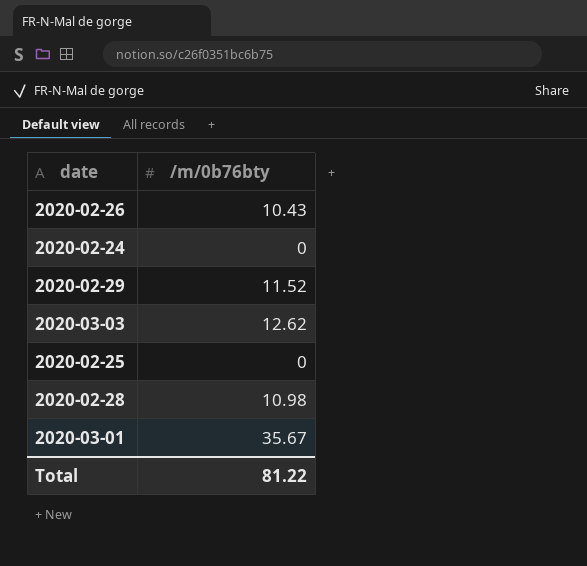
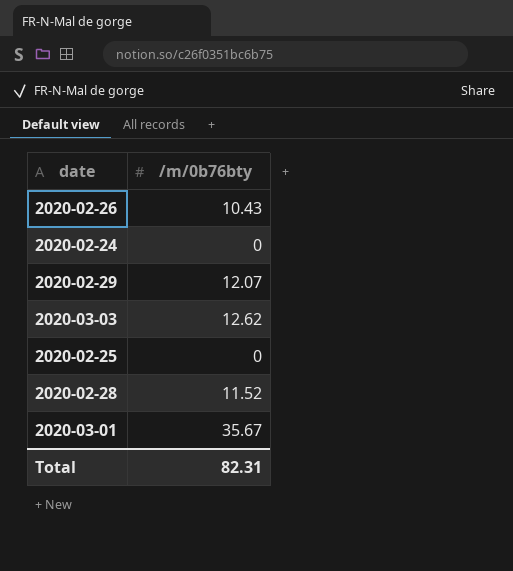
2020-02-29 | /m/0b76bty: 11.52 -> 12.07
2020-02-28 | /m/0b76bty: 10.98 -> 11.52
Total | /m/0b76bty: 81.22 -> 82.31

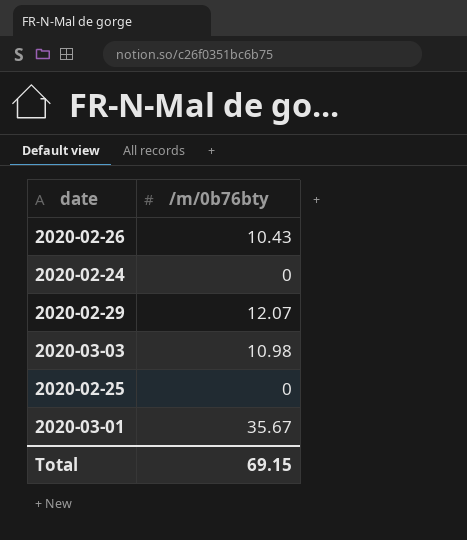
row 2020-02-28: 11.52 -> none
2020-03-03 | /m/0b76bty: 12.62 -> 10.98
Total | /m/0b76bty: 82.31 -> 69.15

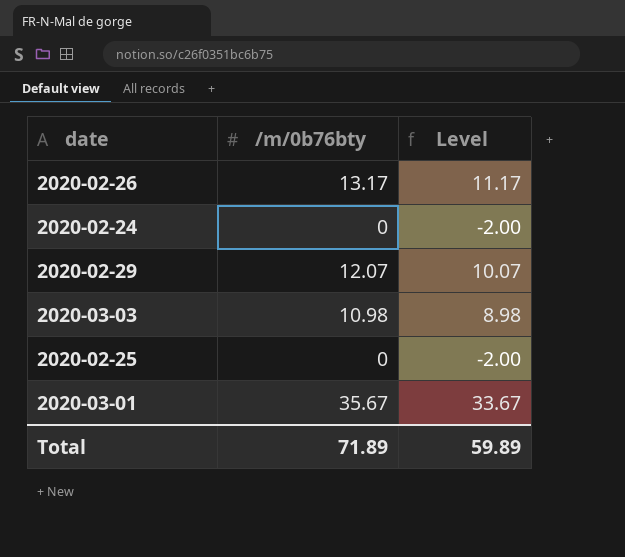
column Level | formula: none -> [/m/0b76bty] - 2
2020-02-26 | /m/0b76bty: 10.43 -> 13.17
Total | /m/0b76bty: 69.15 -> 71.89

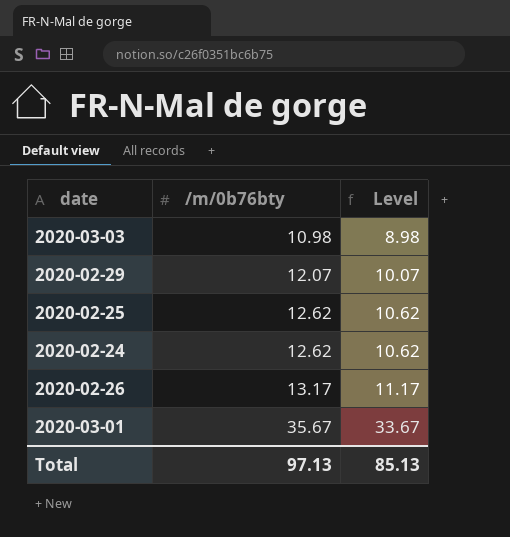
row order: none -> /m/0b76bty ascending
2020-02-25 | /m/0b76bty: 0 -> 12.62
2020-02-25 | Level: -2.00 -> 10.62
2020-02-24 | /m/0b76bty: 0 -> 12.62
2020-02-24 | Level: -2.00 -> 10.62
Total | /m/0b76bty: 71.89 -> 97.13
Total | Level: 59.89 -> 85.13

